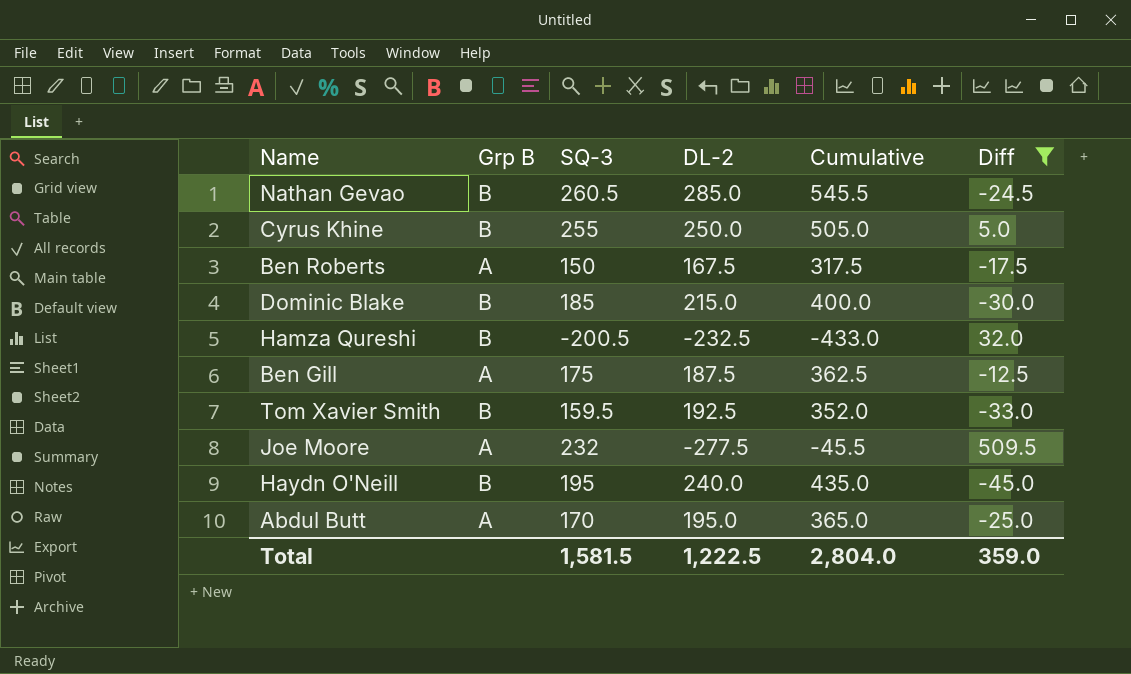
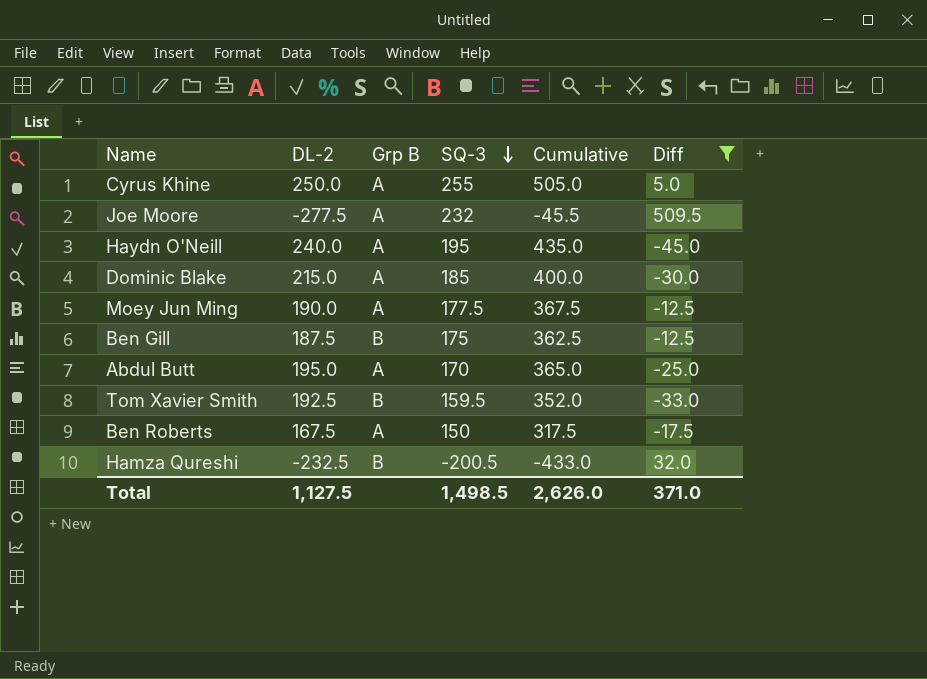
row order: none -> SQ-3 descending
column DL-2 | position: 4 -> 2
row Nathan Gevao: B | 260.5 | 285.0 | 545.5 | -24.5 -> none
Cyrus Khine | Grp B: B -> A
Haydn O'Neill | Grp B: B -> A
Dominic Blake | Grp B: B -> A
row Moey Jun Ming: none -> 190.0 | A | 177.5 | 367.5 | -12.5
Ben Gill | Grp B: A -> B
Total | DL-2: 1,222.5 -> 1,127.5
Total | SQ-3: 1,581.5 -> 1,498.5
Total | Cumulative: 2,804.0 -> 2,626.0
Total | Diff: 359.0 -> 371.0

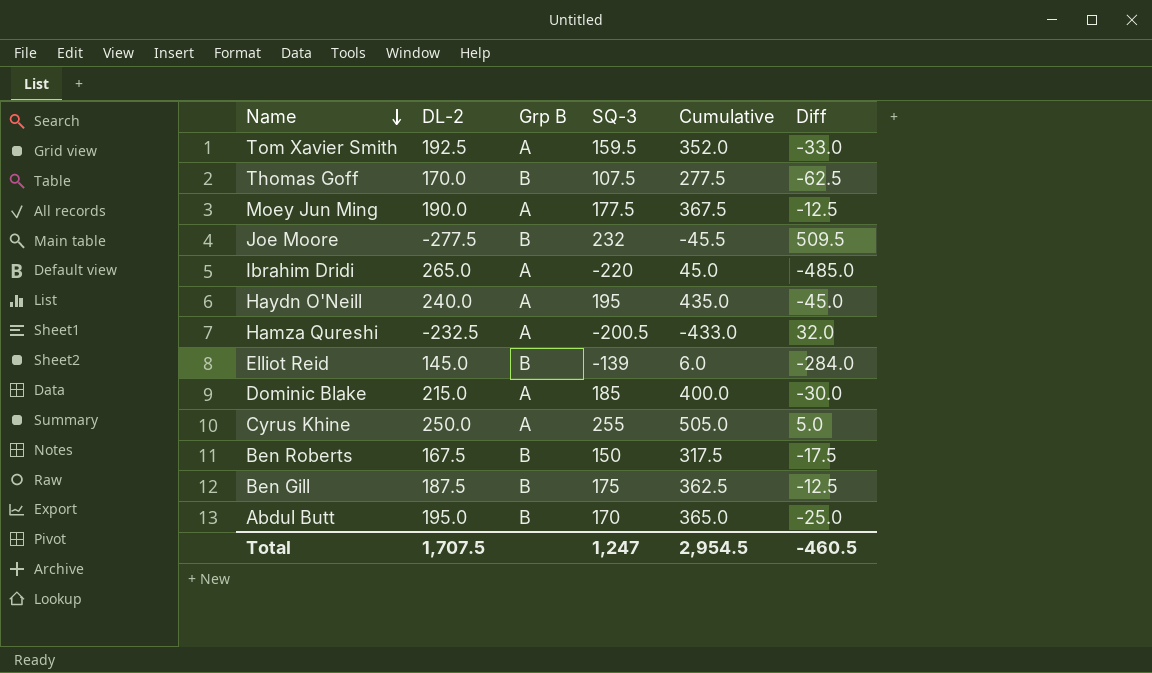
filter: Diff >= -45.0 -> none
row order: SQ-3 descending -> Name descending
Tom Xavier Smith | Grp B: B -> A
Joe Moore | Grp B: A -> B
Hamza Qureshi | Grp B: B -> A
Ben Roberts | Grp B: A -> B
Abdul Butt | Grp B: A -> B
Total | DL-2: 1,127.5 -> 1,707.5
Total | SQ-3: 1,498.5 -> 1,247
Total | Cumulative: 2,626.0 -> 2,954.5
Total | Diff: 371.0 -> -460.5

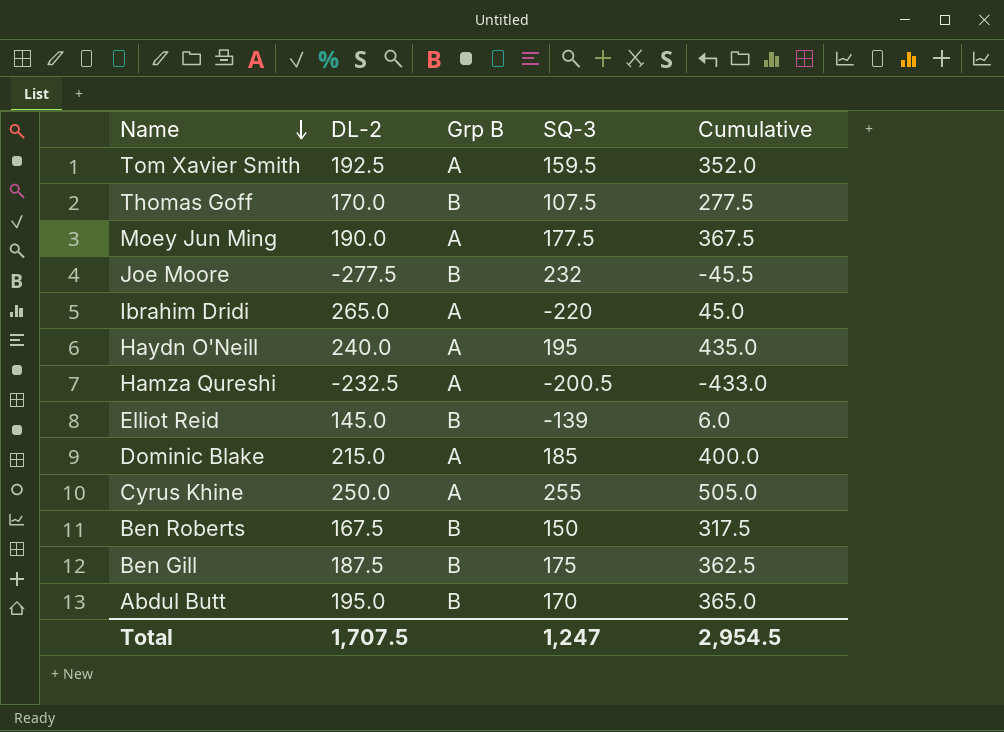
column Diff | formula: [SQ-3] - [DL-2] -> none

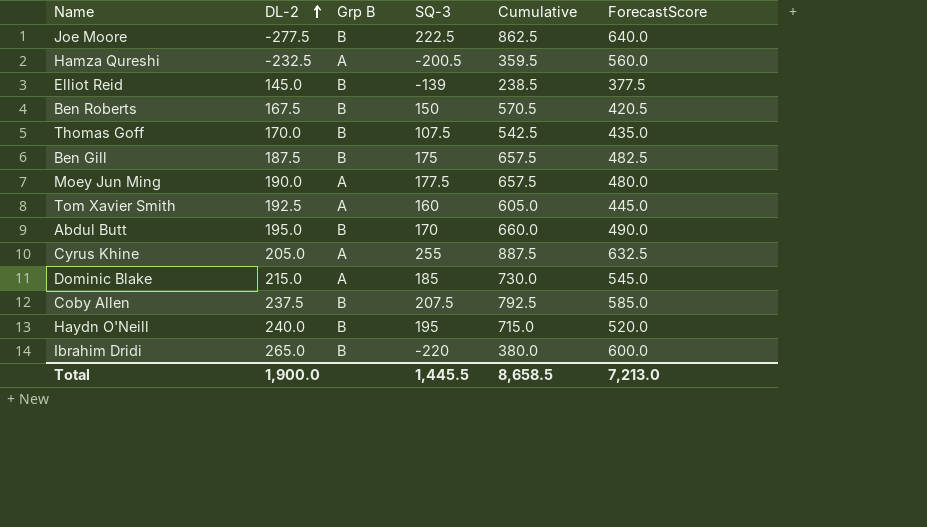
row order: Name descending -> DL-2 ascending
column Cumulative | formula: [DL-2] + [SQ-3] -> [SQ-3] + [ForecastScore]
column ForecastScore | position: none -> 6
Joe Moore | SQ-3: 232 -> 222.5
Tom Xavier Smith | SQ-3: 159.5 -> 160
Cyrus Khine | DL-2: 250.0 -> 205.0
row Coby Allen: none -> 237.5 | B | 207.5 | 792.5 | 585.0
Haydn O'Neill | Grp B: A -> B
Ibrahim Dridi | Grp B: A -> B
Total | DL-2: 1,707.5 -> 1,900.0
Total | SQ-3: 1,247 -> 1,445.5
Total | Cumulative: 2,954.5 -> 8,658.5

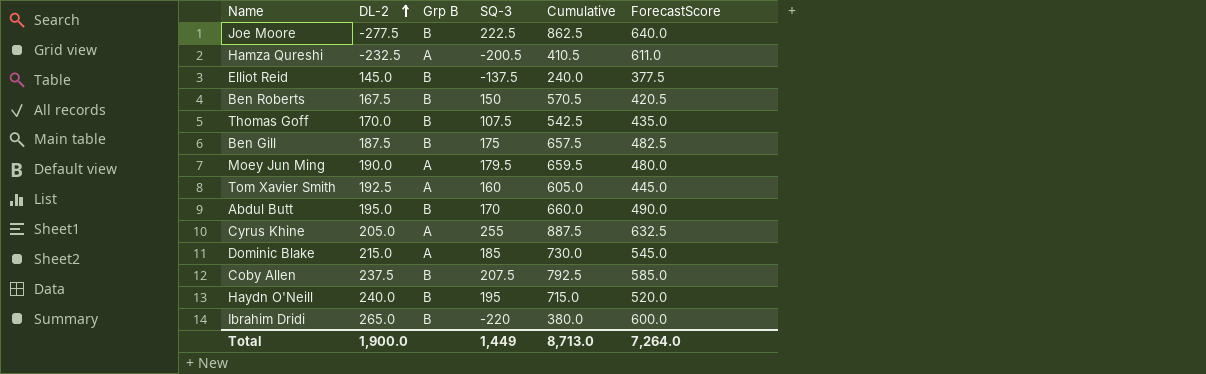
Hamza Qureshi | Cumulative: 359.5 -> 410.5
Hamza Qureshi | ForecastScore: 560.0 -> 611.0
Elliot Reid | SQ-3: -139 -> -137.5
Elliot Reid | Cumulative: 238.5 -> 240.0
Moey Jun Ming | SQ-3: 177.5 -> 179.5
Moey Jun Ming | Cumulative: 657.5 -> 659.5
Total | SQ-3: 1,445.5 -> 1,449
Total | Cumulative: 8,658.5 -> 8,713.0
Total | ForecastScore: 7,213.0 -> 7,264.0

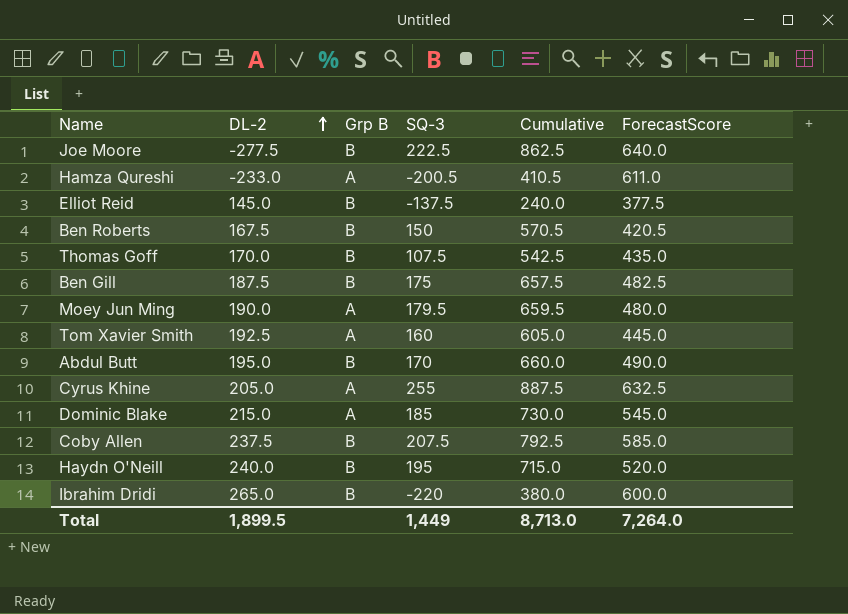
Hamza Qureshi | DL-2: -232.5 -> -233.0
Total | DL-2: 1,900.0 -> 1,899.5

